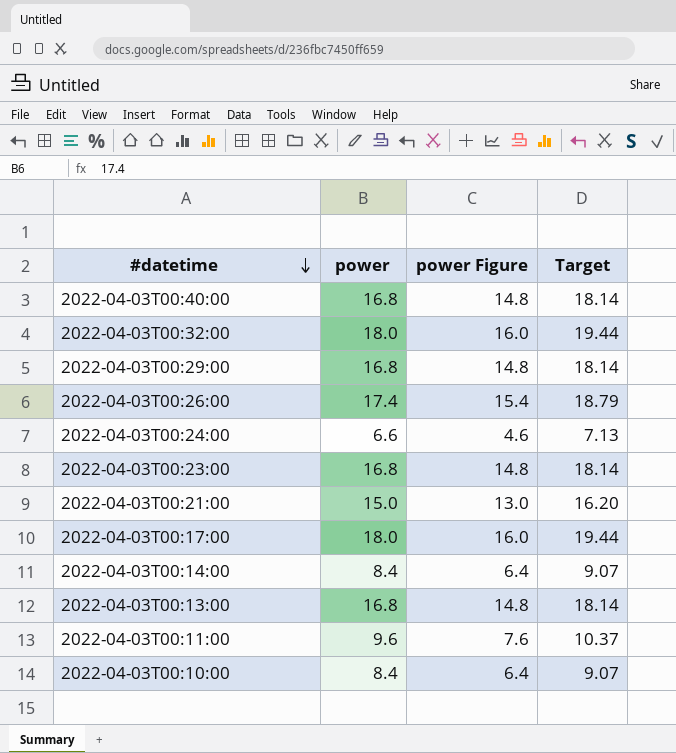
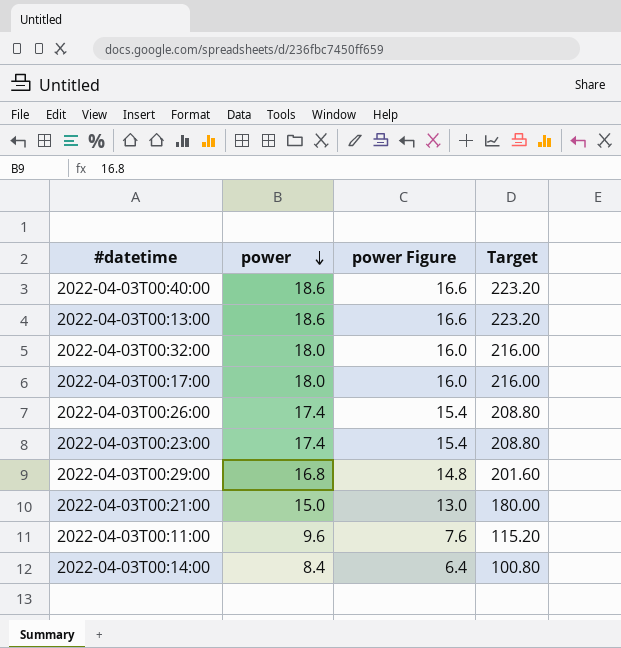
row order: #datetime descending -> power descending
column Target | formula: [power] * 1.08 -> [power] * 12
row 2022-04-03T00:24:00: 6.6 | 4.6 | 7.13 -> none
row 2022-04-03T00:10:00: 8.4 | 6.4 | 9.07 -> none
2022-04-03T00:40:00 | power: 16.8 -> 18.6
2022-04-03T00:40:00 | power Figure: 14.8 -> 16.6
2022-04-03T00:13:00 | power: 16.8 -> 18.6
2022-04-03T00:13:00 | power Figure: 14.8 -> 16.6
2022-04-03T00:23:00 | power: 16.8 -> 17.4
2022-04-03T00:23:00 | power Figure: 14.8 -> 15.4

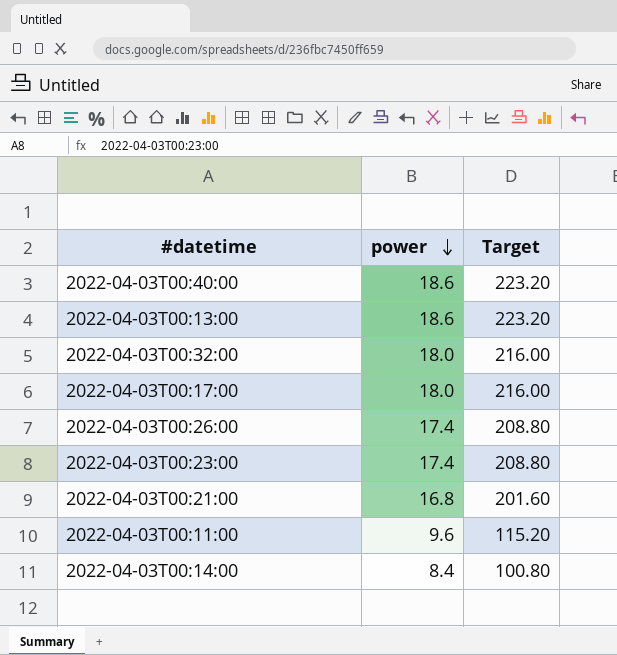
column power Figure | formula: [power] - 2 -> none
row 2022-04-03T00:29:00: 16.8 | 14.8 | 201.60 -> none
2022-04-03T00:21:00 | power: 15.0 -> 16.8
2022-04-03T00:21:00 | Target: 180.00 -> 201.60

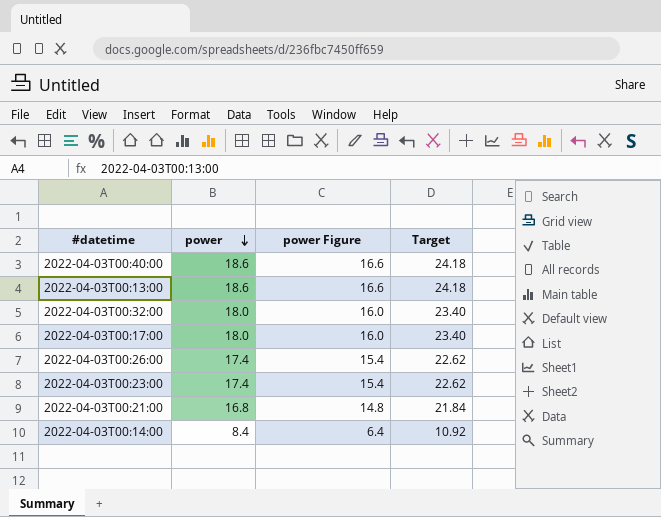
column power Figure | formula: none -> [power] - 2
column Target | formula: [power] * 12 -> [power] * 1.3
row 2022-04-03T00:11:00: 9.6 | 115.20 -> none

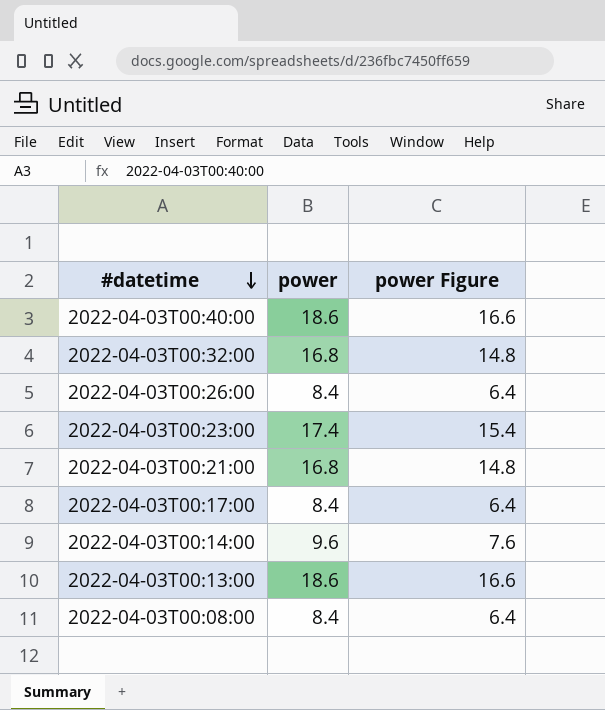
row order: power descending -> #datetime descending
column Target | formula: [power] * 1.3 -> none
2022-04-03T00:32:00 | power: 18.0 -> 16.8
2022-04-03T00:32:00 | power Figure: 16.0 -> 14.8
2022-04-03T00:26:00 | power: 17.4 -> 8.4
2022-04-03T00:26:00 | power Figure: 15.4 -> 6.4
2022-04-03T00:17:00 | power: 18.0 -> 8.4
2022-04-03T00:17:00 | power Figure: 16.0 -> 6.4
2022-04-03T00:14:00 | power: 8.4 -> 9.6
2022-04-03T00:14:00 | power Figure: 6.4 -> 7.6
row 2022-04-03T00:08:00: none -> 8.4 | 6.4

